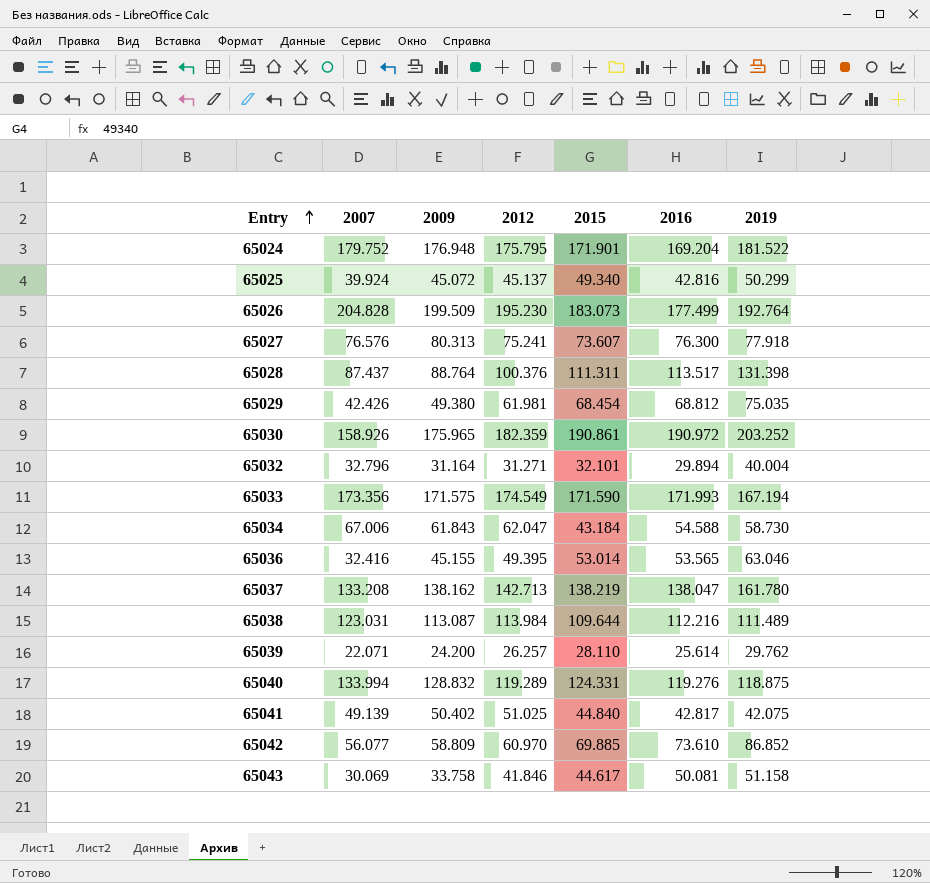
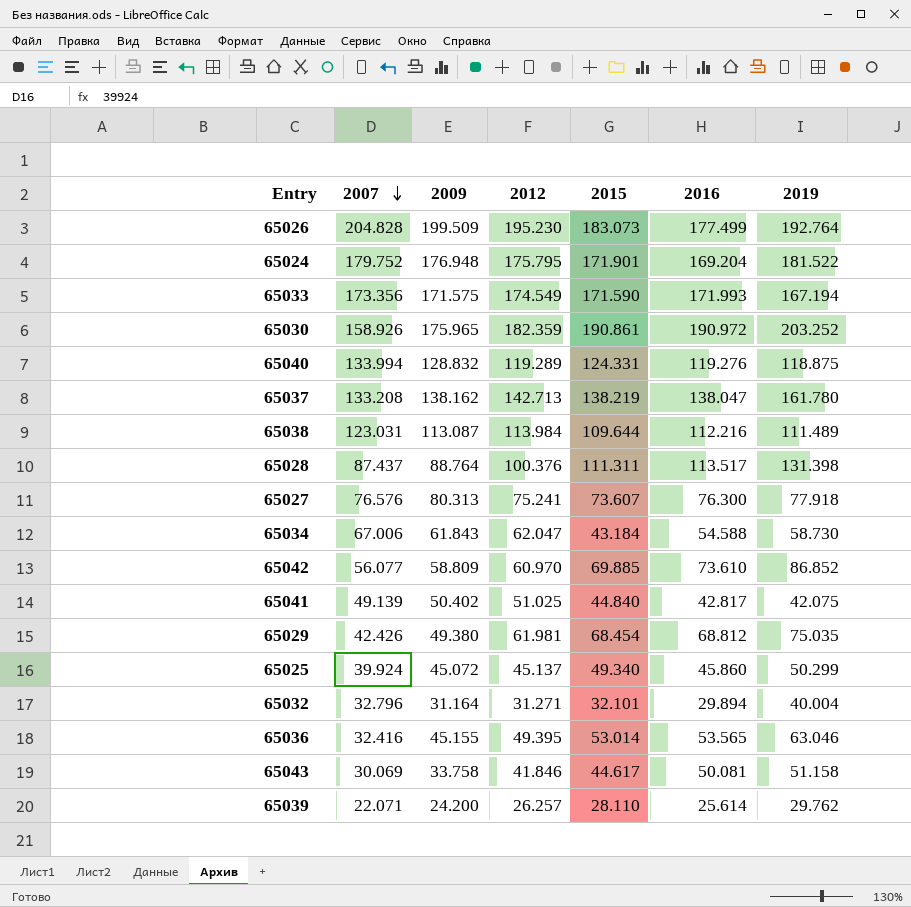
row order: Entry ascending -> 2007 descending
65025 | 2016: 42.816 -> 45.860

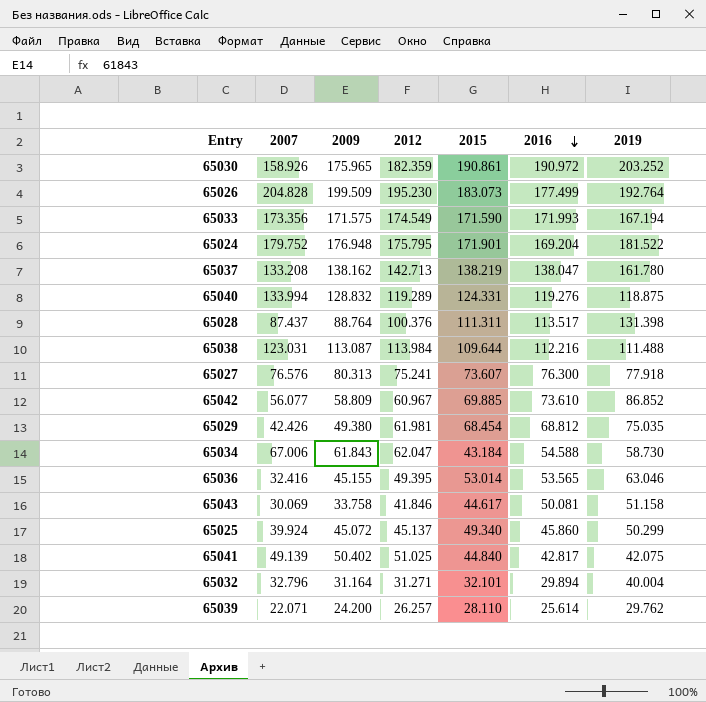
row order: 2007 descending -> 2016 descending
65038 | 2019: 111.489 -> 111.488
65042 | 2012: 60.970 -> 60.967

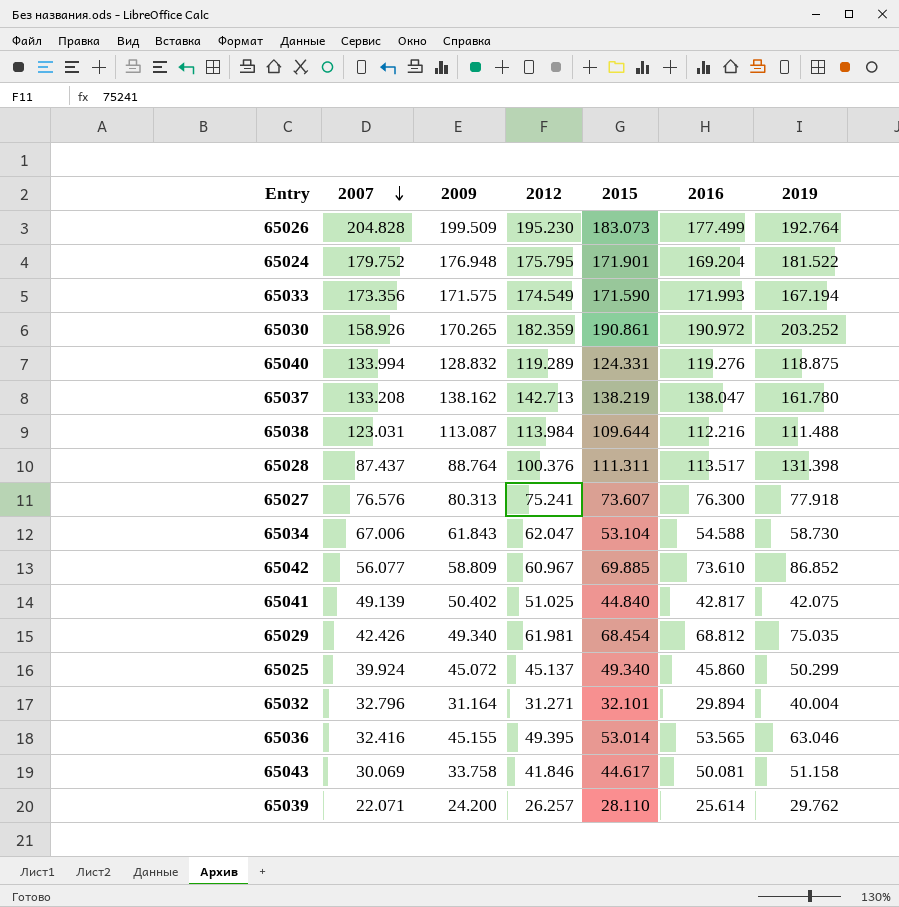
row order: 2016 descending -> 2007 descending
65030 | 2009: 175.965 -> 170.265
65034 | 2015: 43.184 -> 53.104
65029 | 2009: 49.380 -> 49.340

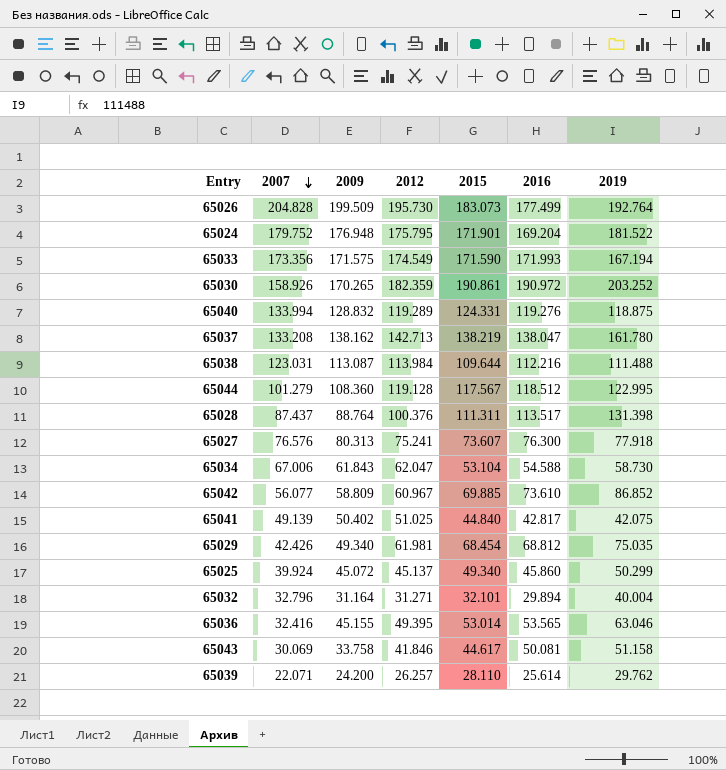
65026 | 2012: 195.230 -> 195.730
row 65044: none -> 101.279 | 108.360 | 119.128 | 117.567 | 118.512 | 122.995

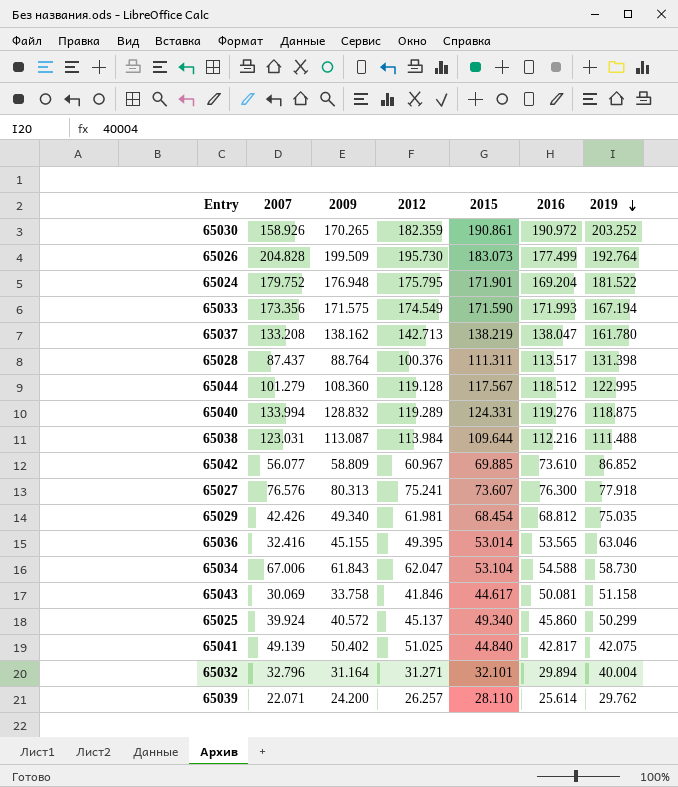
row order: 2007 descending -> 2019 descending
65025 | 2009: 45.072 -> 40.572

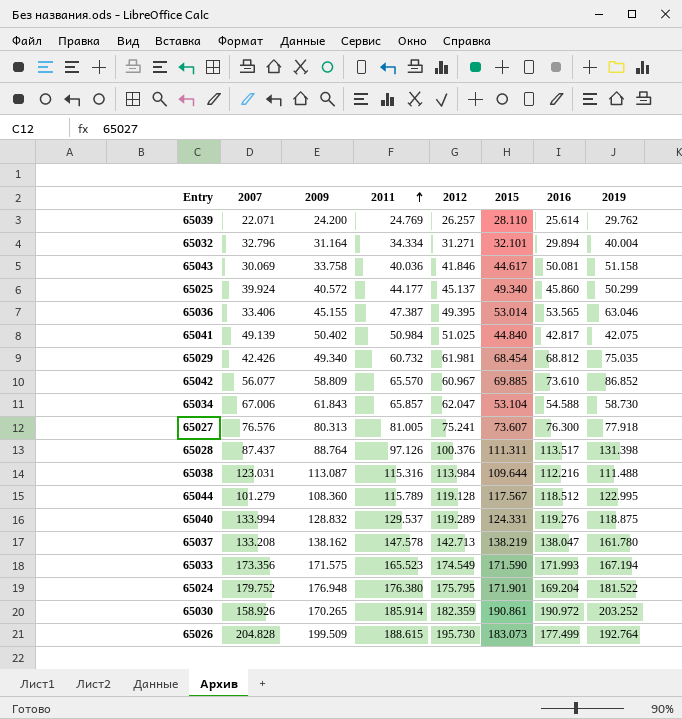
row order: 2019 descending -> 2011 ascending
column 2011 | position: none -> 4
65036 | 2007: 32.416 -> 33.406

